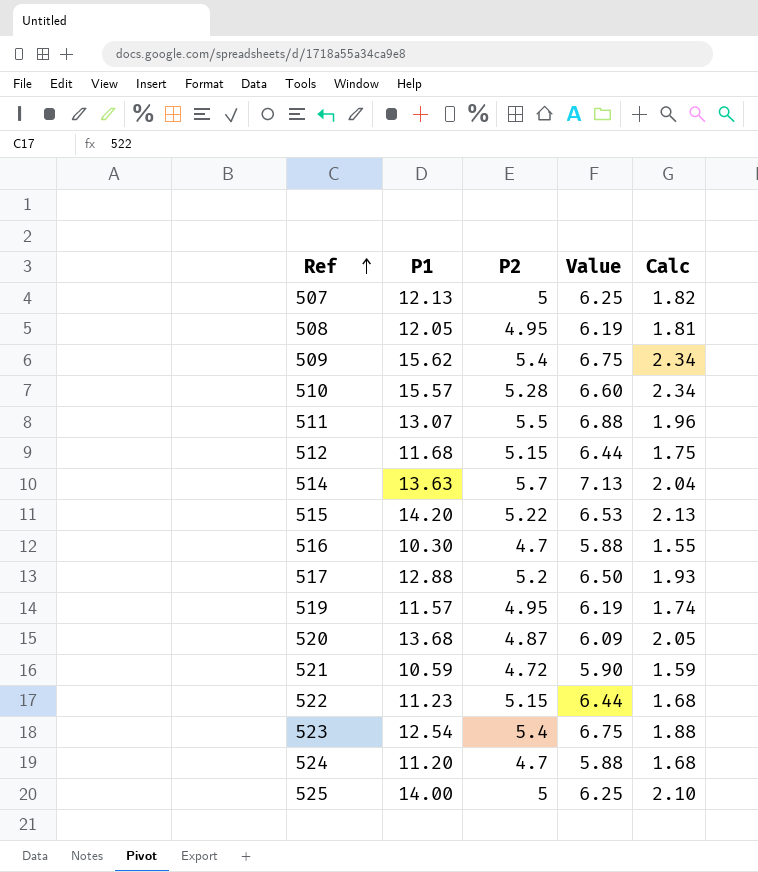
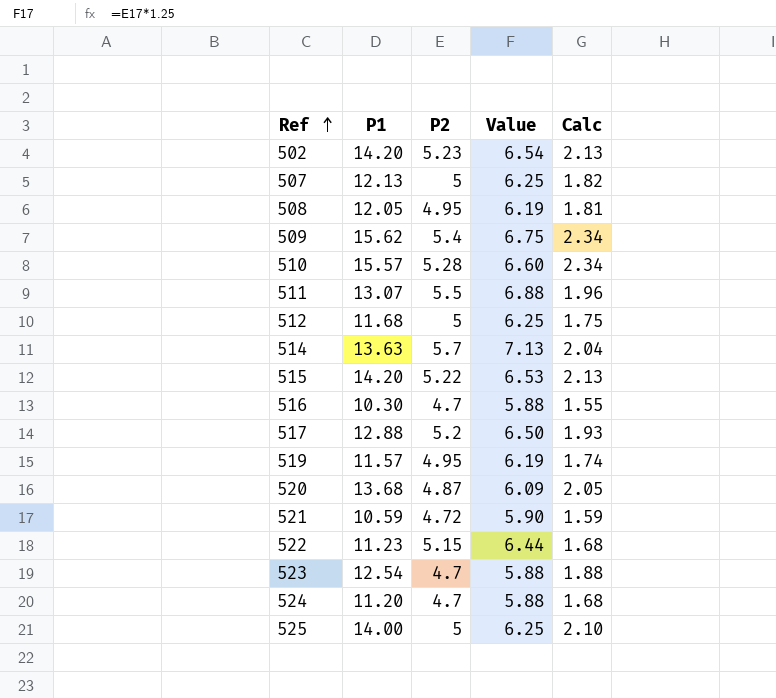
row 502: none -> 14.20 | 5.23 | 6.54 | 2.13
512 | P2: 5.15 -> 5
512 | Value: 6.44 -> 6.25
523 | P2: 5.4 -> 4.7
523 | Value: 6.75 -> 5.88

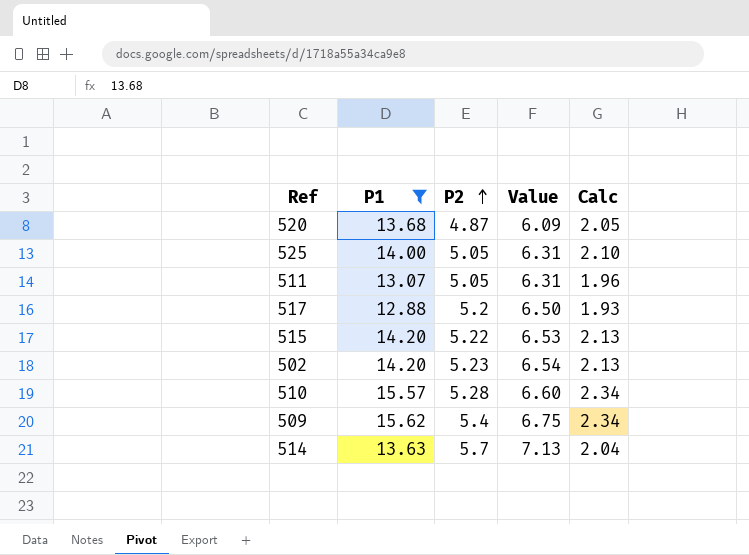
filter: none -> P1 >= 12.88
row order: Ref ascending -> P2 ascending
525 | P2: 5 -> 5.05
525 | Value: 6.25 -> 6.31
511 | P2: 5.5 -> 5.05
511 | Value: 6.88 -> 6.31

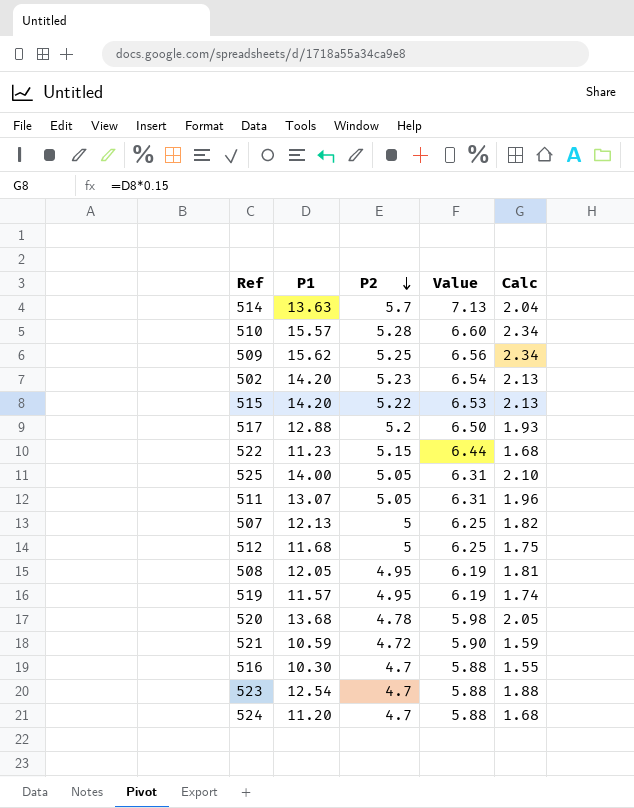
filter: P1 >= 12.88 -> none
row order: P2 ascending -> P2 descending
509 | P2: 5.4 -> 5.25
509 | Value: 6.75 -> 6.56
520 | P2: 4.87 -> 4.78
520 | Value: 6.09 -> 5.98

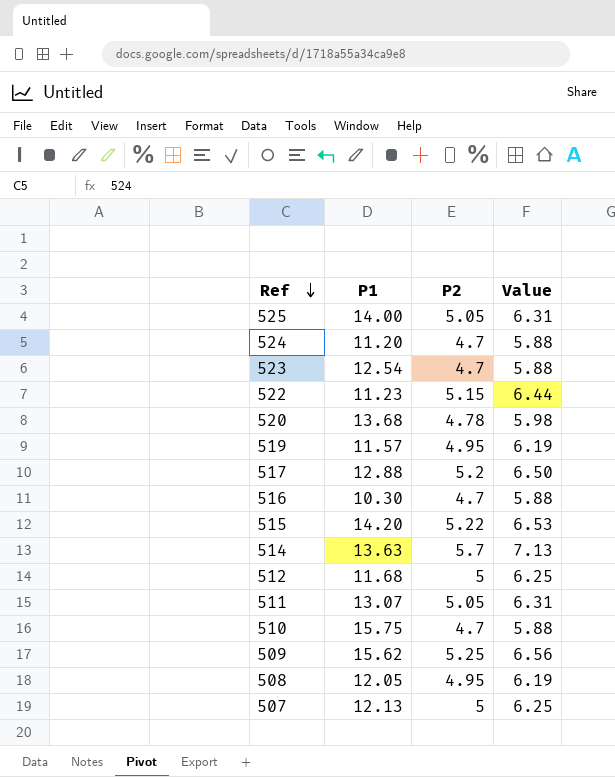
row order: P2 descending -> Ref descending
column Calc | formula: [P1] * 0.15 -> none
row 502: 14.20 | 5.23 | 6.54 | 2.13 -> none
row 521: 10.59 | 4.72 | 5.90 | 1.59 -> none
510 | P1: 15.57 -> 15.75
510 | P2: 5.28 -> 4.7
510 | Value: 6.60 -> 5.88

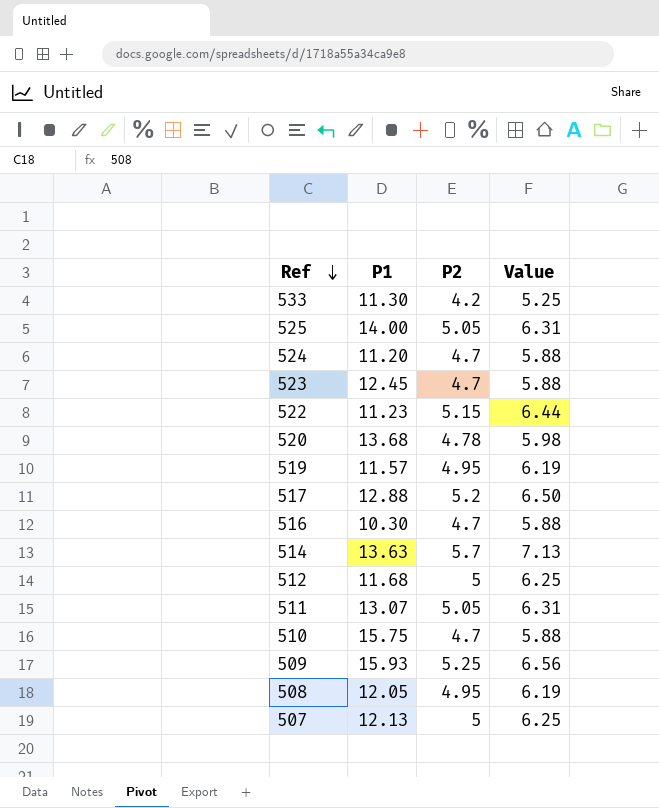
row 515: 14.20 | 5.22 | 6.53 -> none
row 533: none -> 11.30 | 4.2 | 5.25
523 | P1: 12.54 -> 12.45
509 | P1: 15.62 -> 15.93

